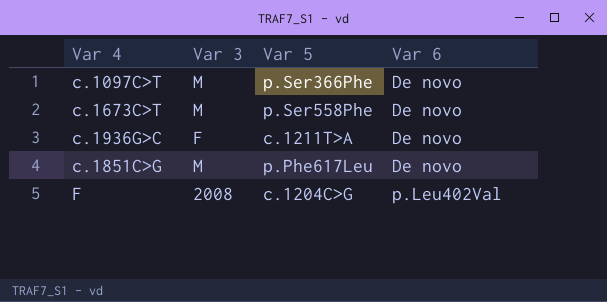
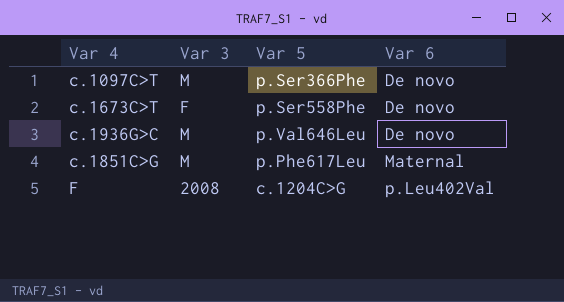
c.1673C>T | Var 3: M -> F
c.1936G>C | Var 3: F -> M
c.1936G>C | Var 5: c.1211T>A -> p.Val646Leu
c.1851C>G | Var 6: De novo -> Maternal

